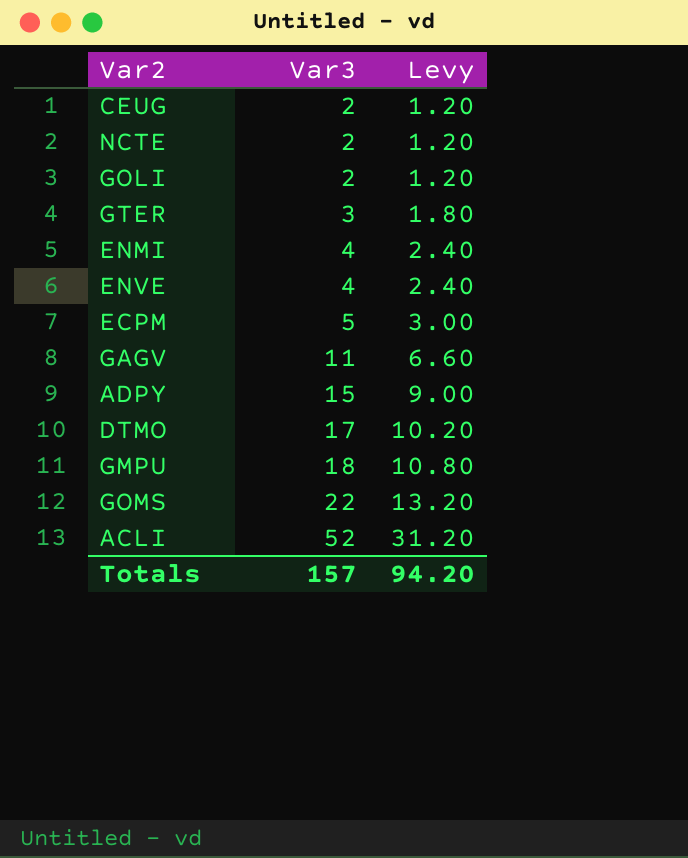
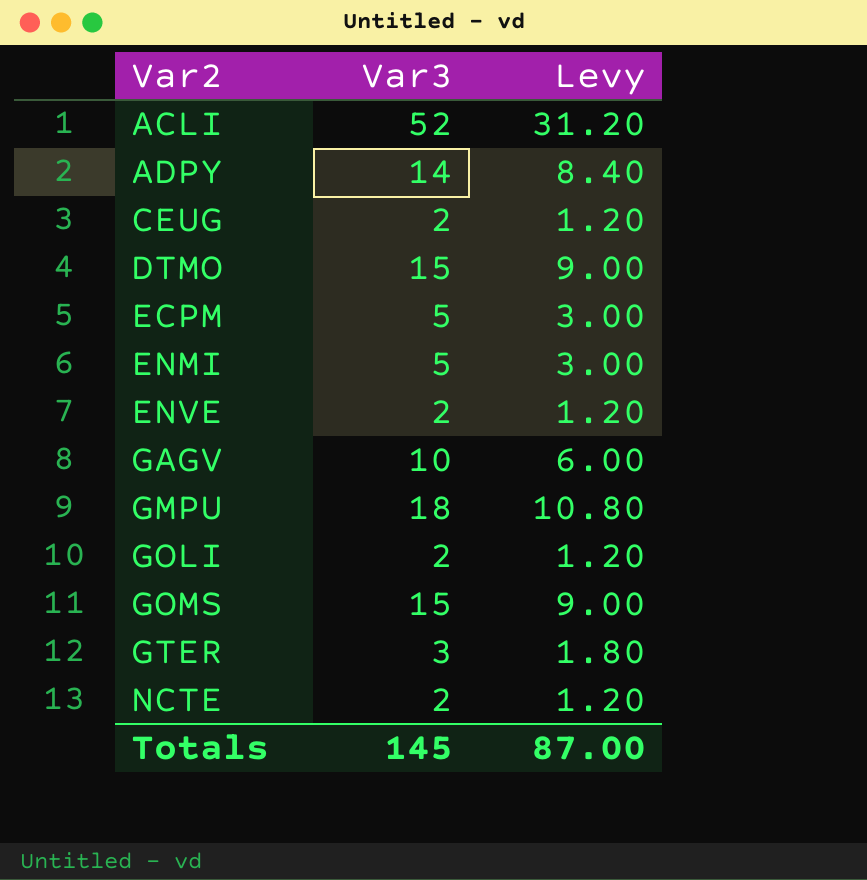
row order: Var3 ascending -> Var2 ascending
ADPY | Var3: 15 -> 14
ADPY | Levy: 9.00 -> 8.40
DTMO | Var3: 17 -> 15
DTMO | Levy: 10.20 -> 9.00
ENMI | Var3: 4 -> 5
ENMI | Levy: 2.40 -> 3.00
ENVE | Var3: 4 -> 2
ENVE | Levy: 2.40 -> 1.20
GAGV | Var3: 11 -> 10
GAGV | Levy: 6.60 -> 6.00
GOMS | Var3: 22 -> 15
GOMS | Levy: 13.20 -> 9.00
Totals | Var3: 157 -> 145
Totals | Levy: 94.20 -> 87.00

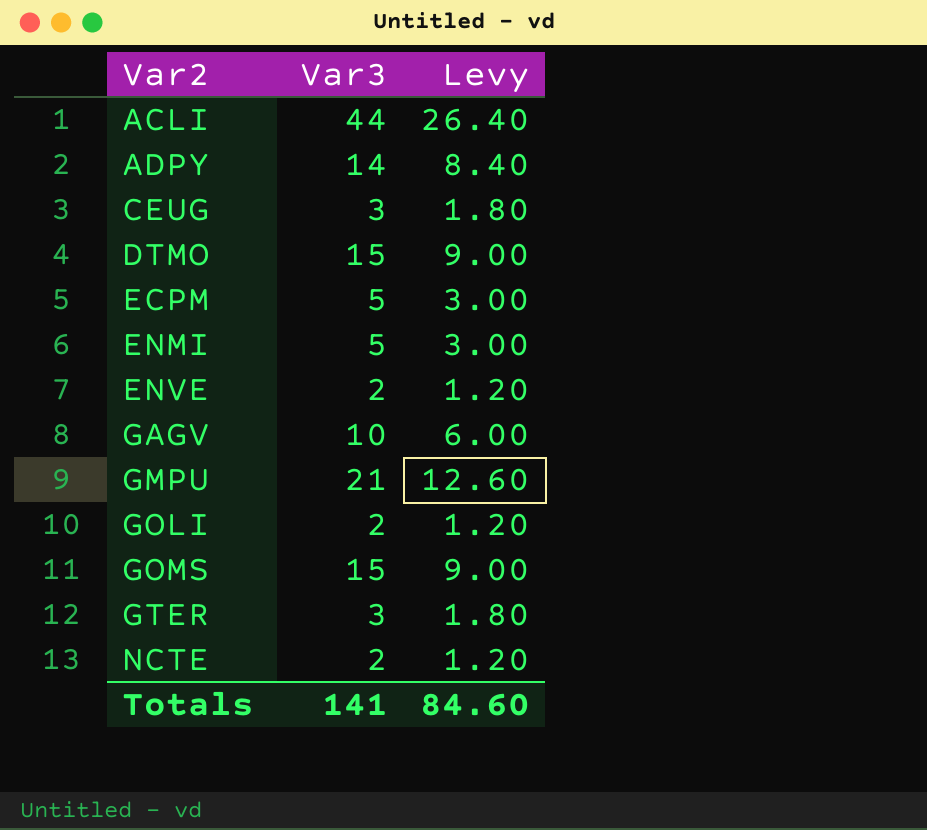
ACLI | Var3: 52 -> 44
ACLI | Levy: 31.20 -> 26.40
CEUG | Var3: 2 -> 3
CEUG | Levy: 1.20 -> 1.80
GMPU | Var3: 18 -> 21
GMPU | Levy: 10.80 -> 12.60
Totals | Var3: 145 -> 141
Totals | Levy: 87.00 -> 84.60

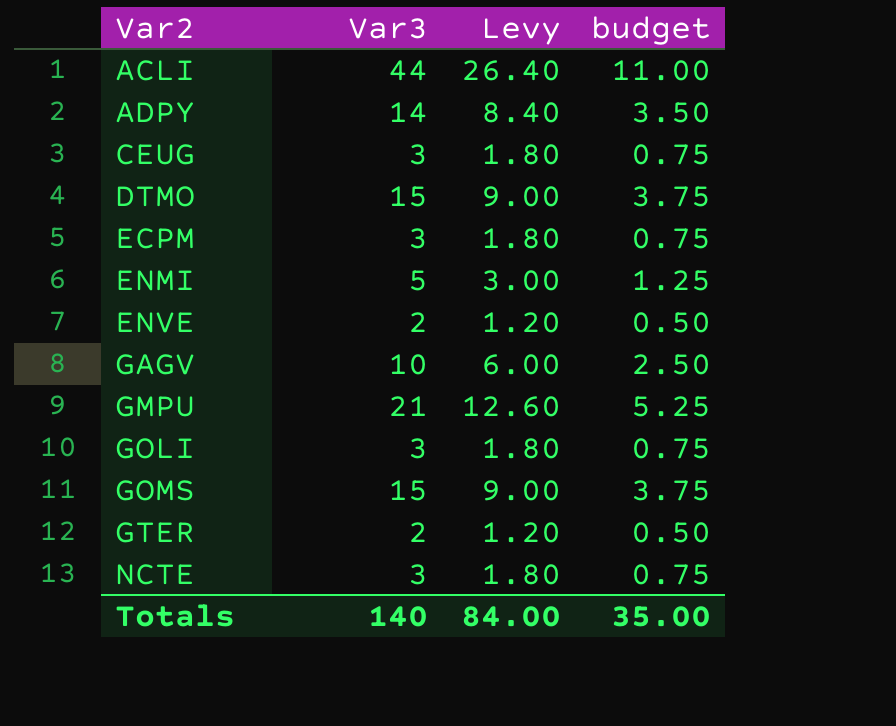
column budget | formula: none -> [Var3] * 0.25
ECPM | Var3: 5 -> 3
ECPM | Levy: 3.00 -> 1.80
GOLI | Var3: 2 -> 3
GOLI | Levy: 1.20 -> 1.80
GTER | Var3: 3 -> 2
GTER | Levy: 1.80 -> 1.20
NCTE | Var3: 2 -> 3
NCTE | Levy: 1.20 -> 1.80
Totals | Var3: 141 -> 140
Totals | Levy: 84.60 -> 84.00

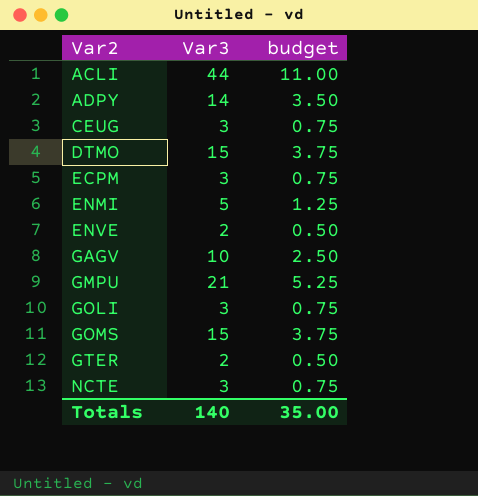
column Levy | formula: [Var3] * 0.6 -> none

